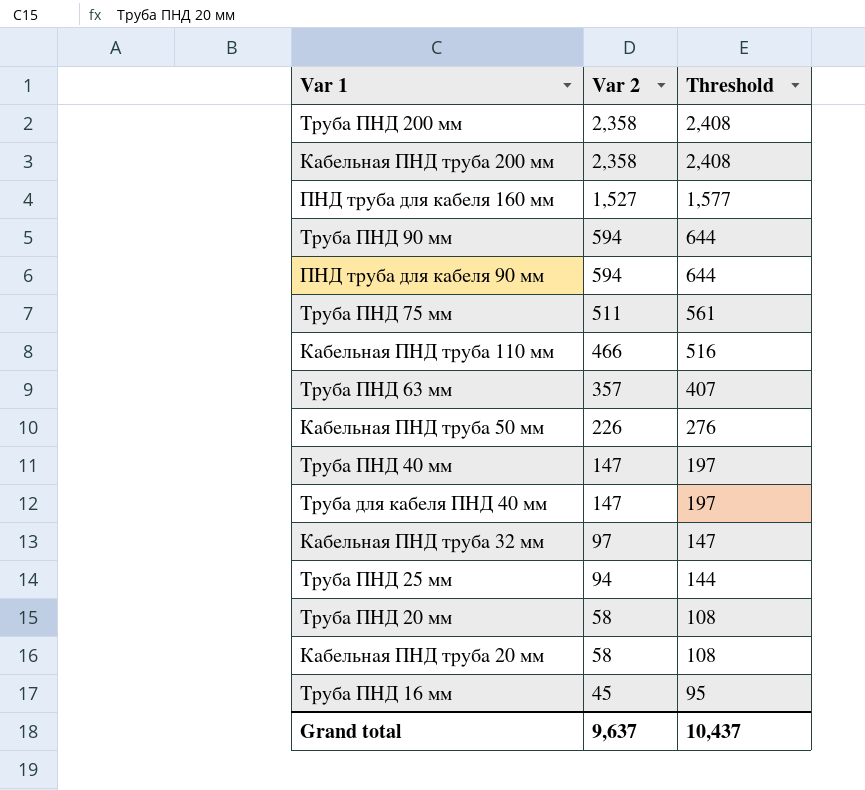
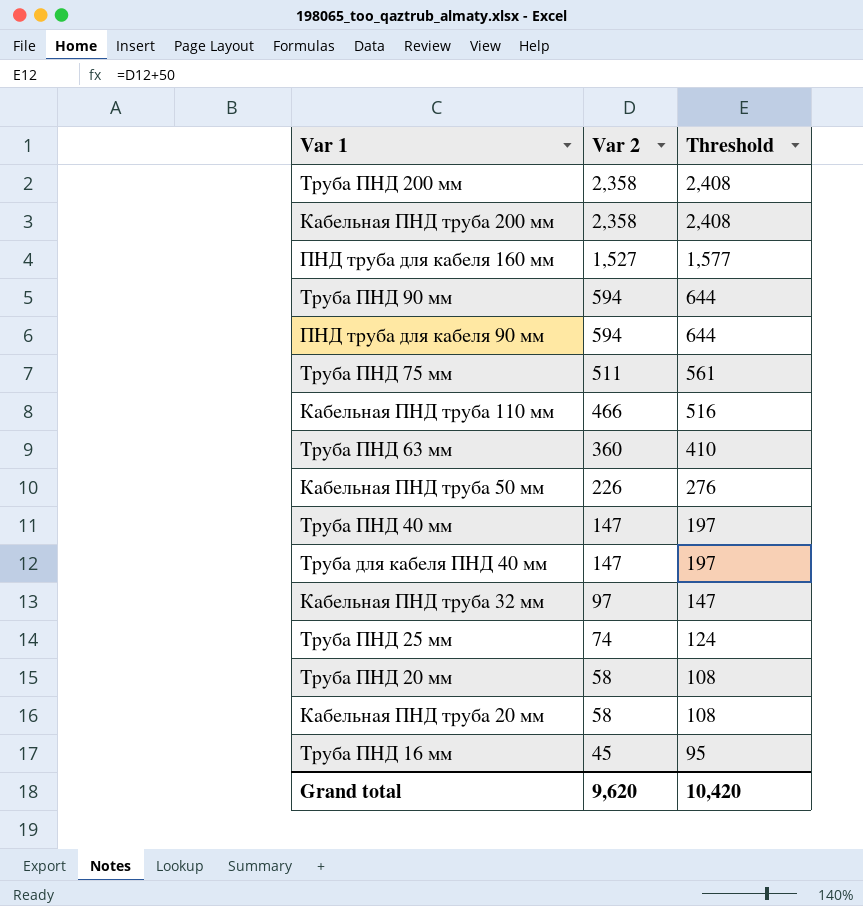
Труба ПНД 63 мм | Var 2: 357 -> 360
Труба ПНД 63 мм | Threshold: 407 -> 410
Труба ПНД 25 мм | Var 2: 94 -> 74
Труба ПНД 25 мм | Threshold: 144 -> 124
Grand total | Var 2: 9,637 -> 9,620
Grand total | Threshold: 10,437 -> 10,420

